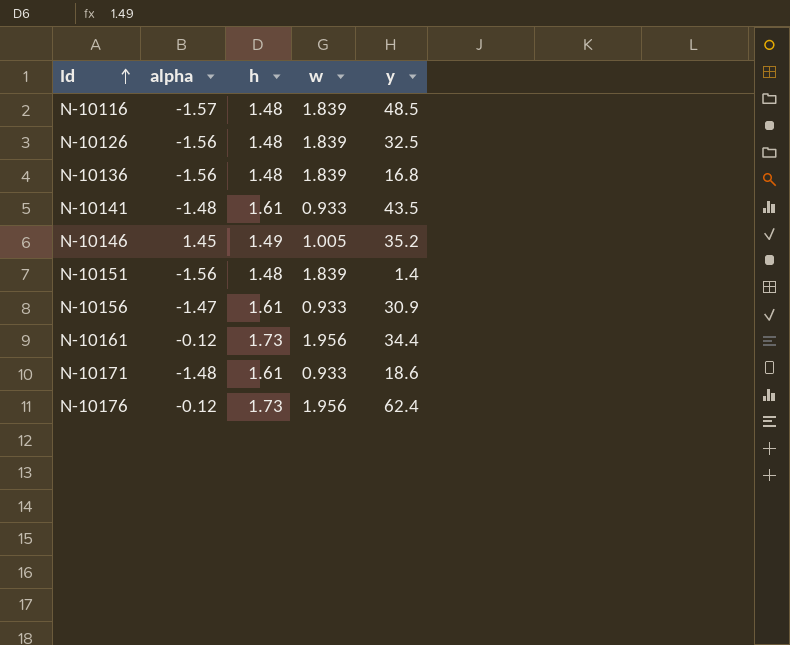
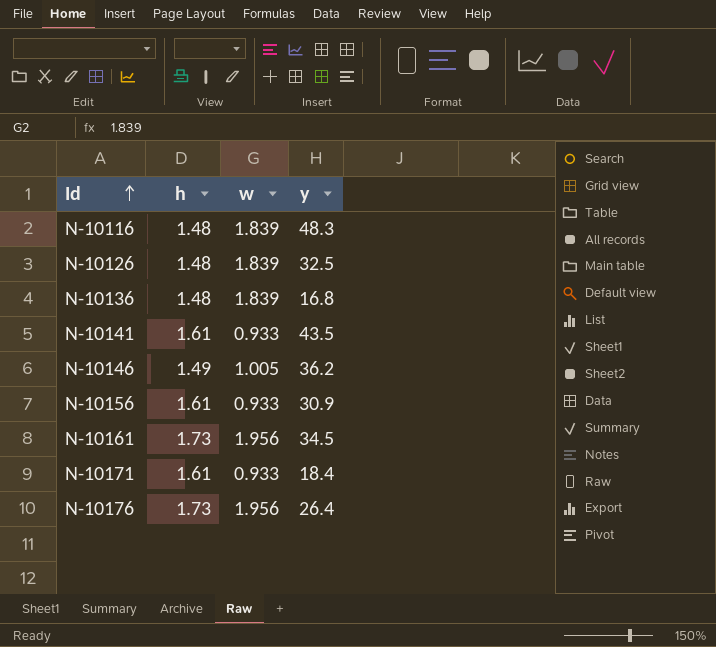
column alpha | position: 2 -> none
row N-10151: -1.56 | 1.48 | 1.839 | 1.4 -> none
N-10116 | y: 48.5 -> 48.3
N-10146 | y: 35.2 -> 36.2
N-10161 | y: 34.4 -> 34.5
N-10171 | y: 18.6 -> 18.4
N-10176 | y: 62.4 -> 26.4

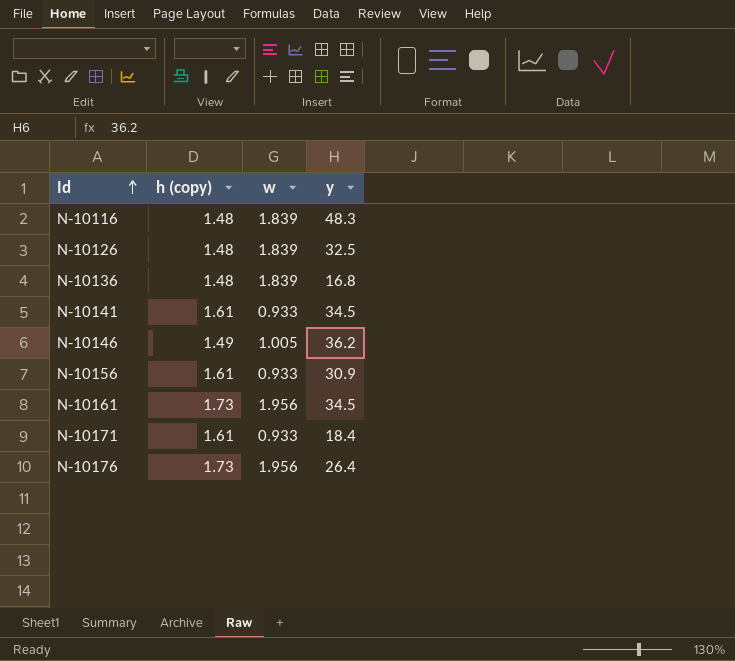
column name: h -> h (copy)
N-10141 | y: 43.5 -> 34.5

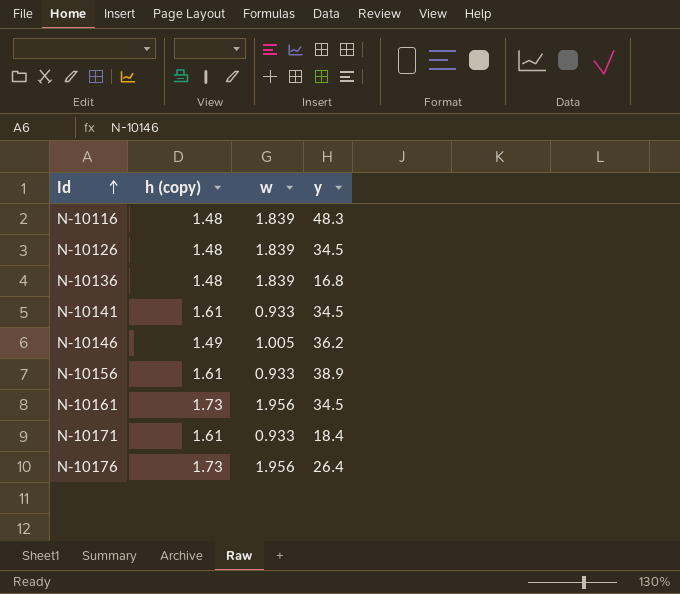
N-10126 | y: 32.5 -> 34.5
N-10156 | y: 30.9 -> 38.9

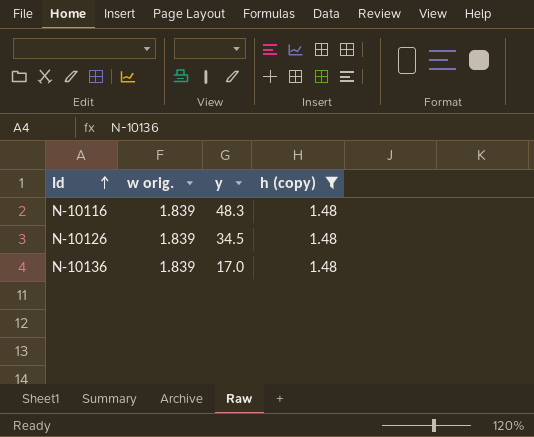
filter: none -> h (copy) = 1.48
column name: w -> w orig.
column h (copy) | position: 2 -> 4
N-10136 | y: 16.8 -> 17.0

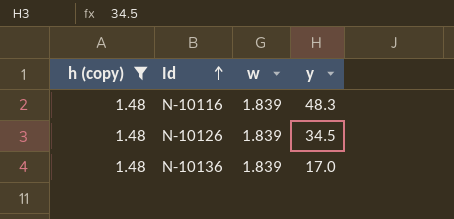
column h (copy) | position: 4 -> 1
column name: w orig. -> w

